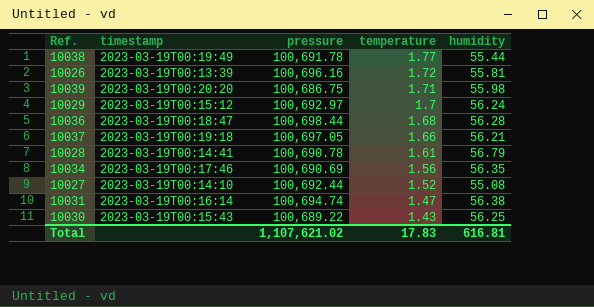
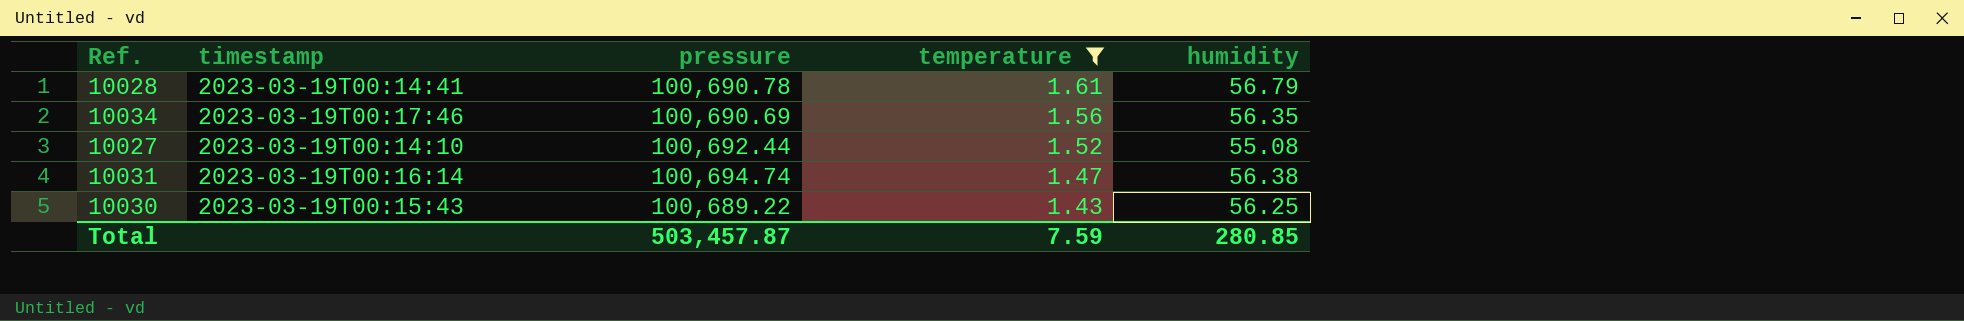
filter: none -> temperature <= 1.61
Total | pressure: 1,107,621.02 -> 503,457.87
Total | temperature: 17.83 -> 7.59
Total | humidity: 616.81 -> 280.85

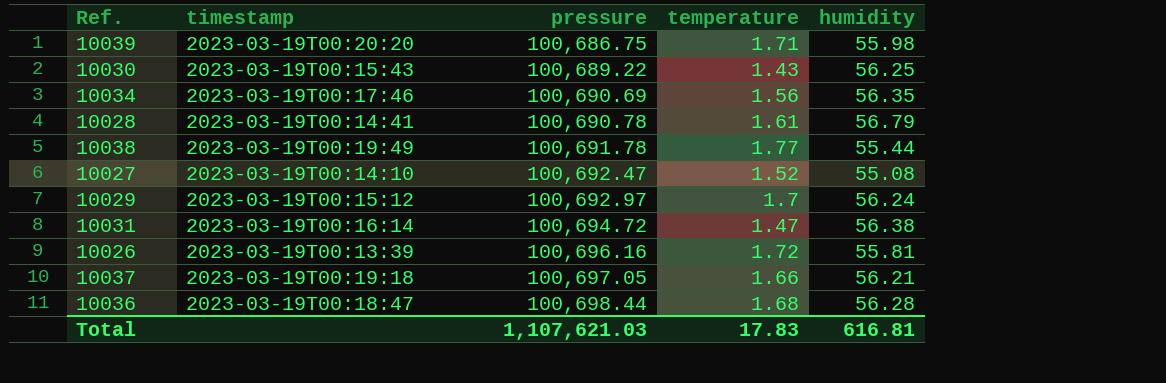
filter: temperature <= 1.61 -> none
row order: temperature descending -> pressure ascending
10027 | pressure: 100,692.44 -> 100,692.47
10031 | pressure: 100,694.74 -> 100,694.72
Total | pressure: 503,457.87 -> 1,107,621.03
Total | temperature: 7.59 -> 17.83
Total | humidity: 280.85 -> 616.81

